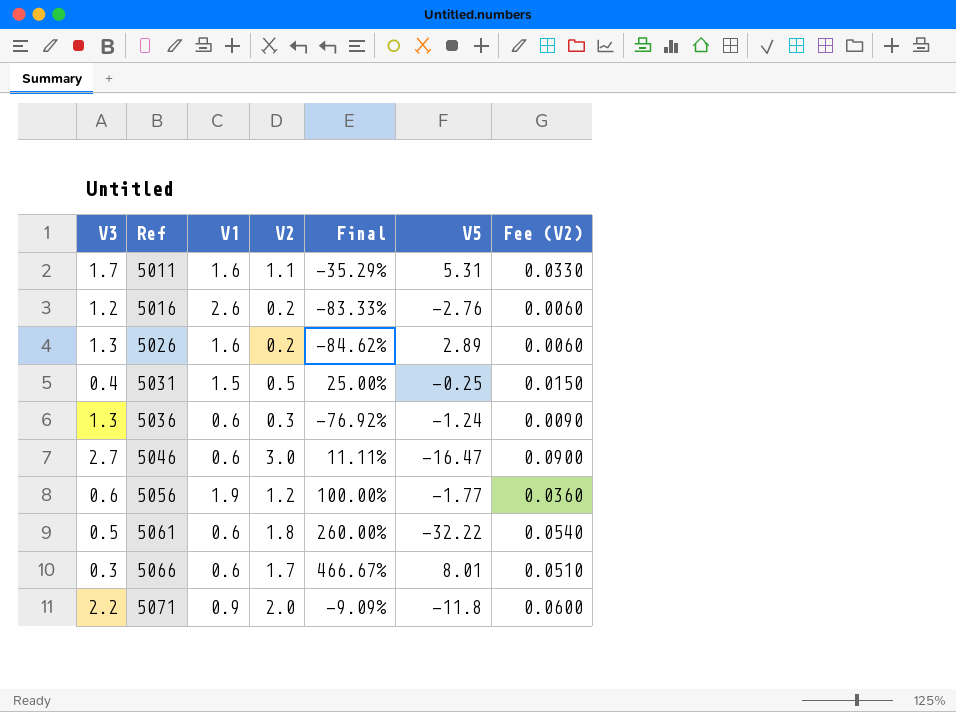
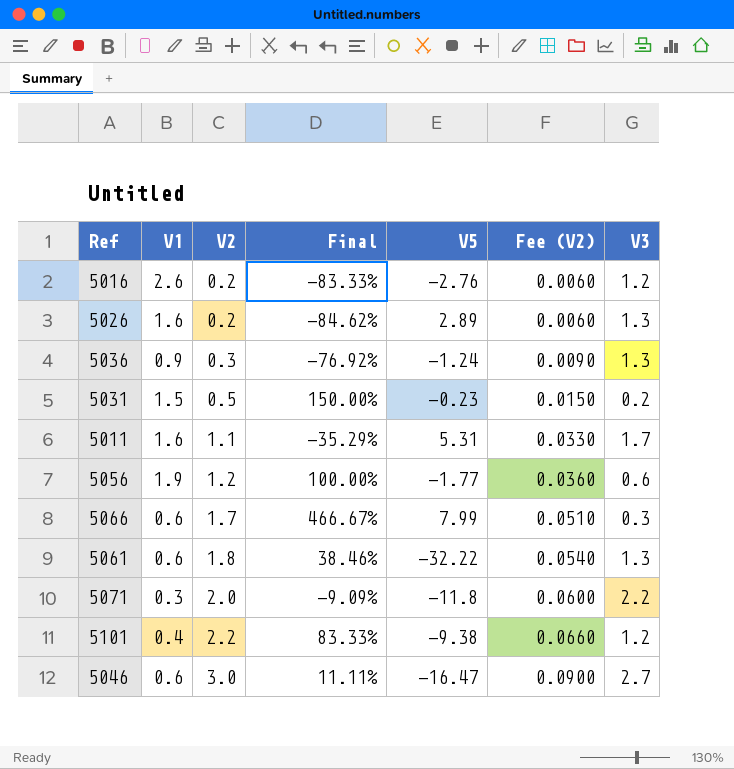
row order: Ref ascending -> V2 ascending
column V3 | position: 1 -> 7
5036 | V1: 0.6 -> 0.9
5031 | Final: 25.00% -> 150.00%
5031 | V5: -0.25 -> -0.23
5031 | V3: 0.4 -> 0.2
5066 | V5: 8.01 -> 7.99
5061 | Final: 260.00% -> 38.46%
5061 | V3: 0.5 -> 1.3
5071 | V1: 0.9 -> 0.3
row 5101: none -> 0.4 | 2.2 | 83.33% | -9.38 | 0.0660 | 1.2

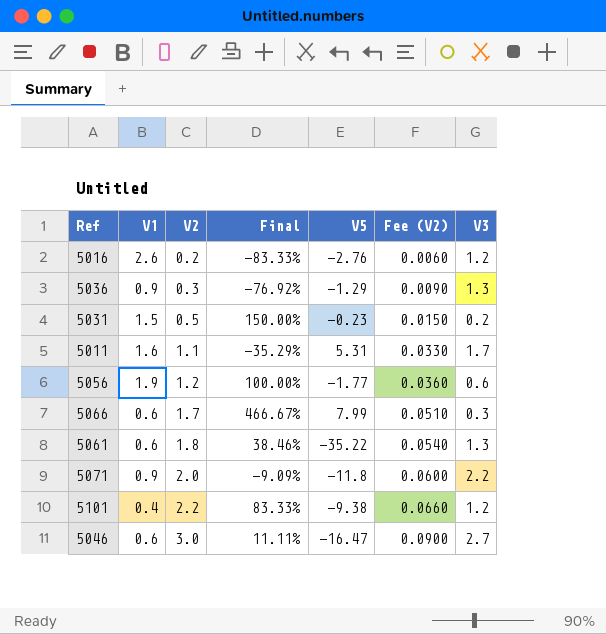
row 5026: 1.6 | 0.2 | -84.62% | 2.89 | 0.0060 | 1.3 -> none
5036 | V5: -1.24 -> -1.29
5061 | V5: -32.22 -> -35.22
5071 | V1: 0.3 -> 0.9

